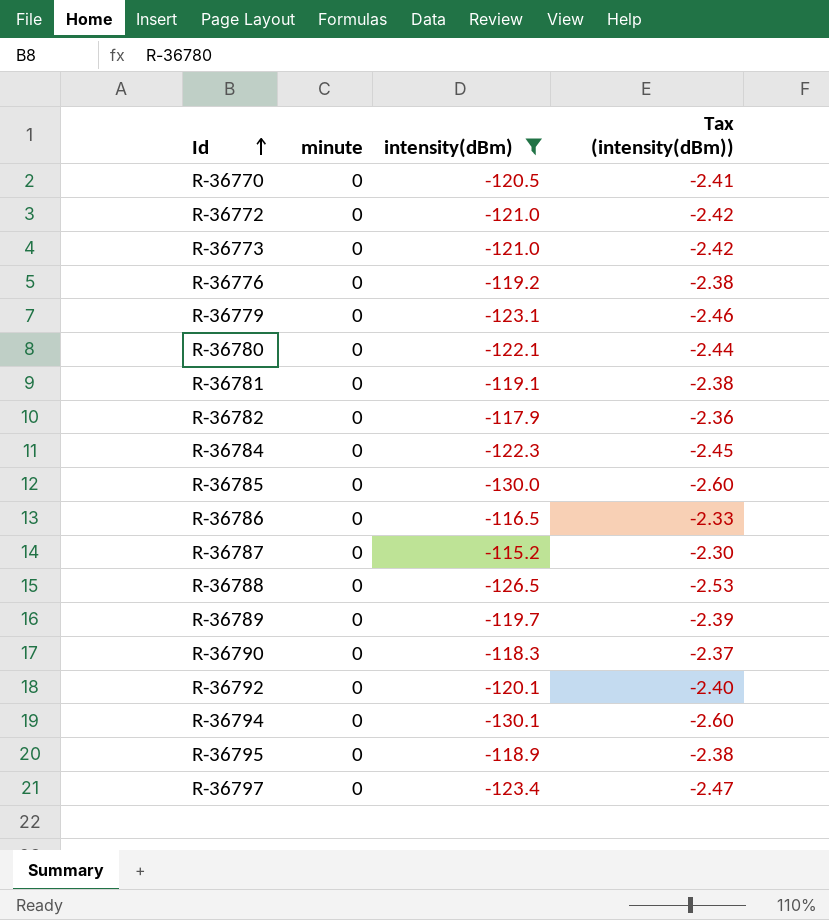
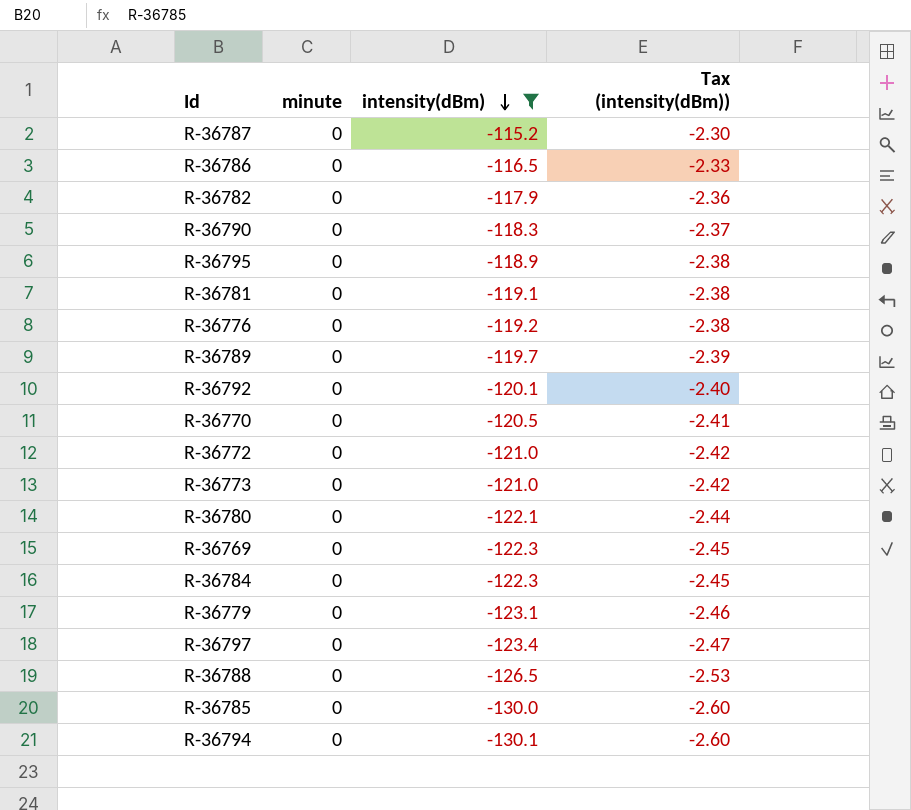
row order: Id ascending -> intensity(dBm) descending
row R-36769: none -> 0 | -122.3 | -2.45

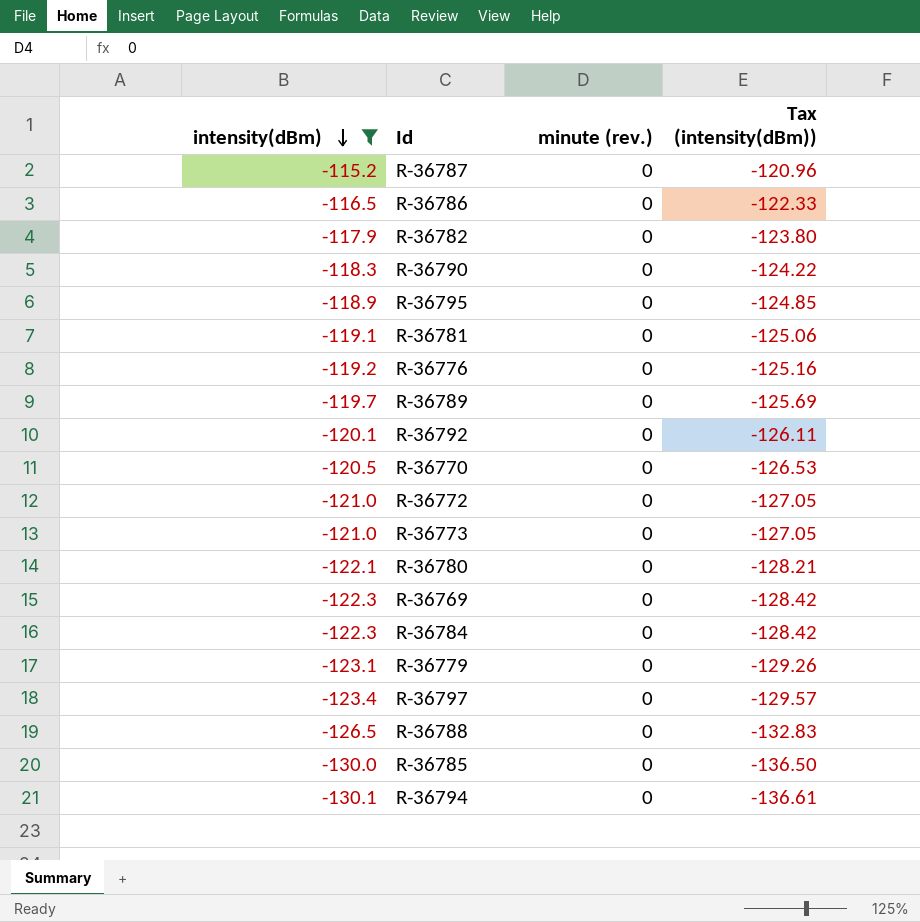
column intensity(dBm) | position: 3 -> 1
column name: minute -> minute (rev.)
column Tax (intensity(dBm)) | formula: [intensity(dBm)] * 0.02 -> [intensity(dBm)] * 1.05

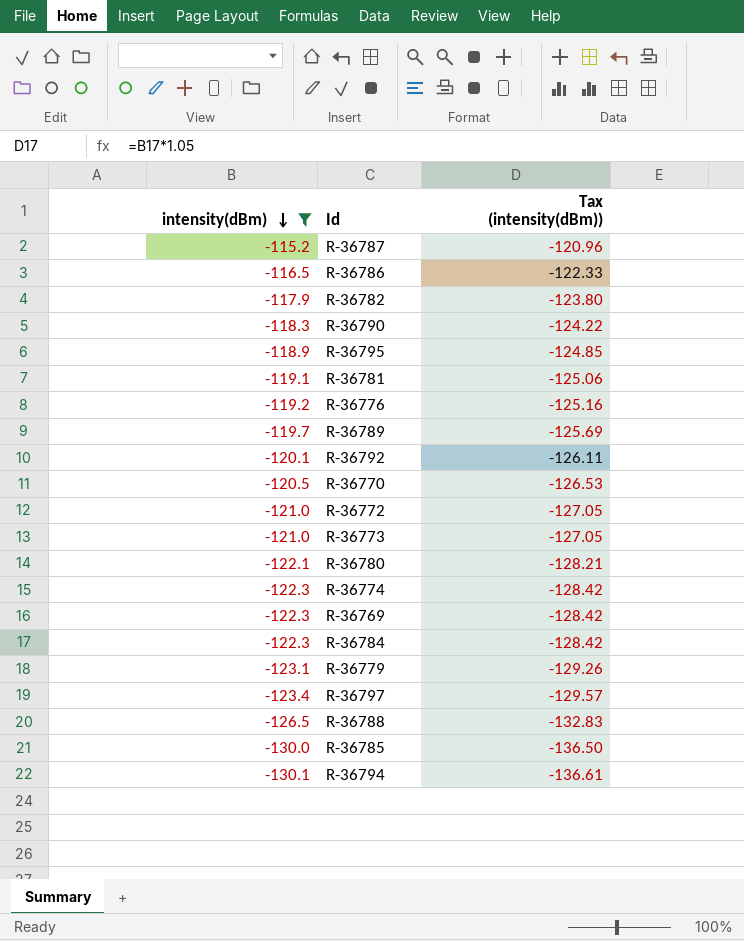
column minute (rev.) | position: 3 -> none
row R-36774: none -> -122.3 | -128.42

